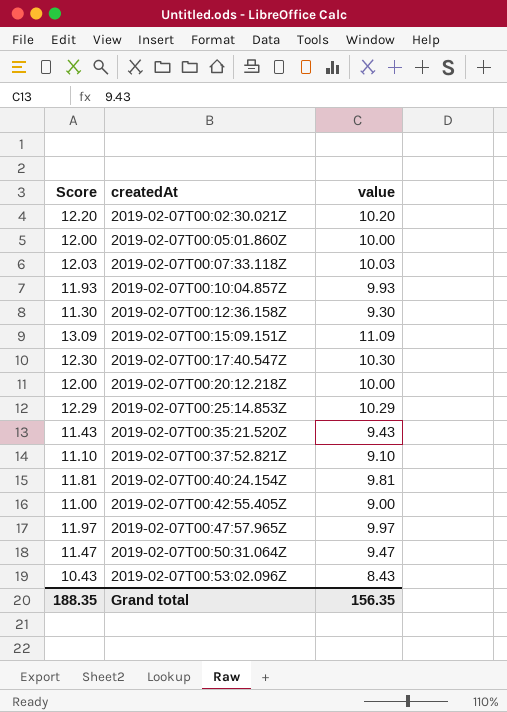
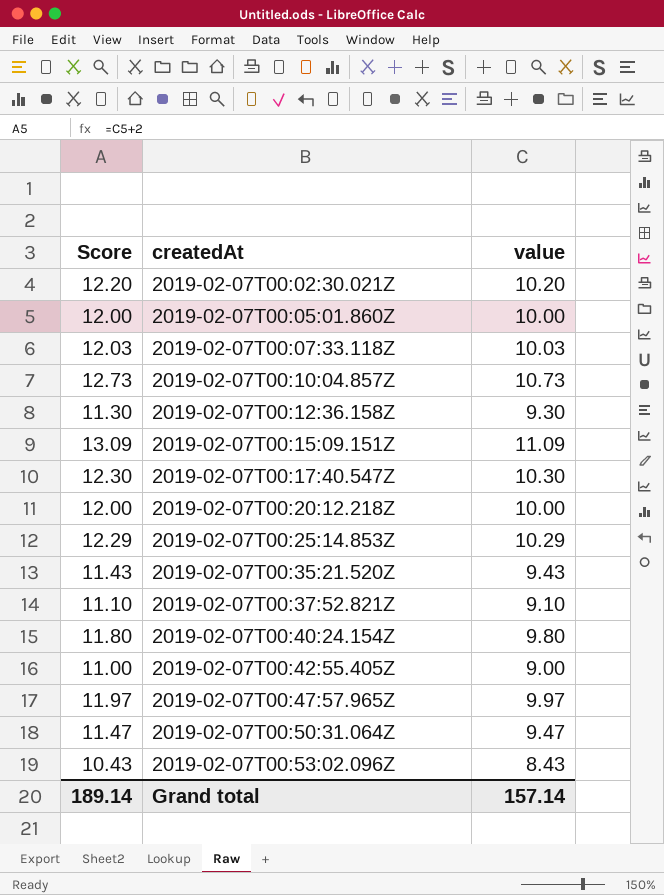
2019-02-07T00:10:04.857Z | Score: 11.93 -> 12.73
2019-02-07T00:10:04.857Z | value: 9.93 -> 10.73
2019-02-07T00:40:24.154Z | Score: 11.81 -> 11.80
2019-02-07T00:40:24.154Z | value: 9.81 -> 9.80
Grand total | Score: 188.35 -> 189.14
Grand total | value: 156.35 -> 157.14

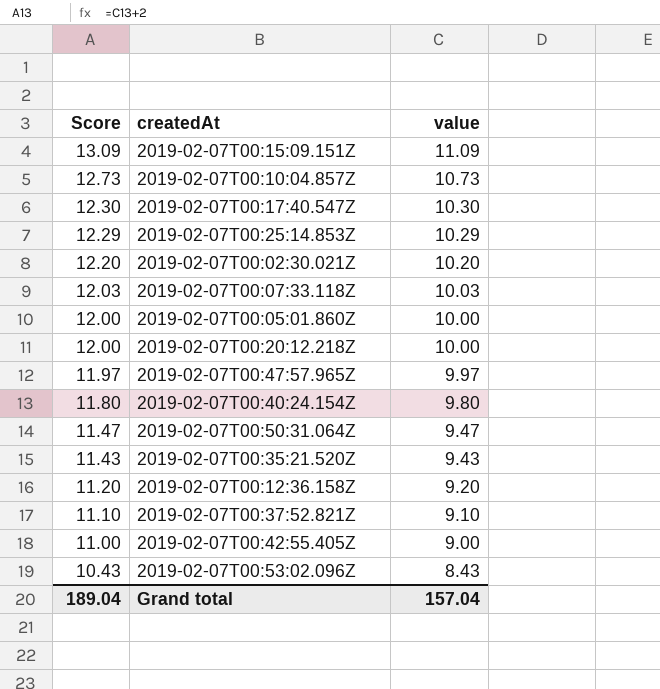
row order: createdAt ascending -> Score descending
2019-02-07T00:12:36.158Z | Score: 11.30 -> 11.20
2019-02-07T00:12:36.158Z | value: 9.30 -> 9.20
Grand total | Score: 189.14 -> 189.04
Grand total | value: 157.14 -> 157.04

